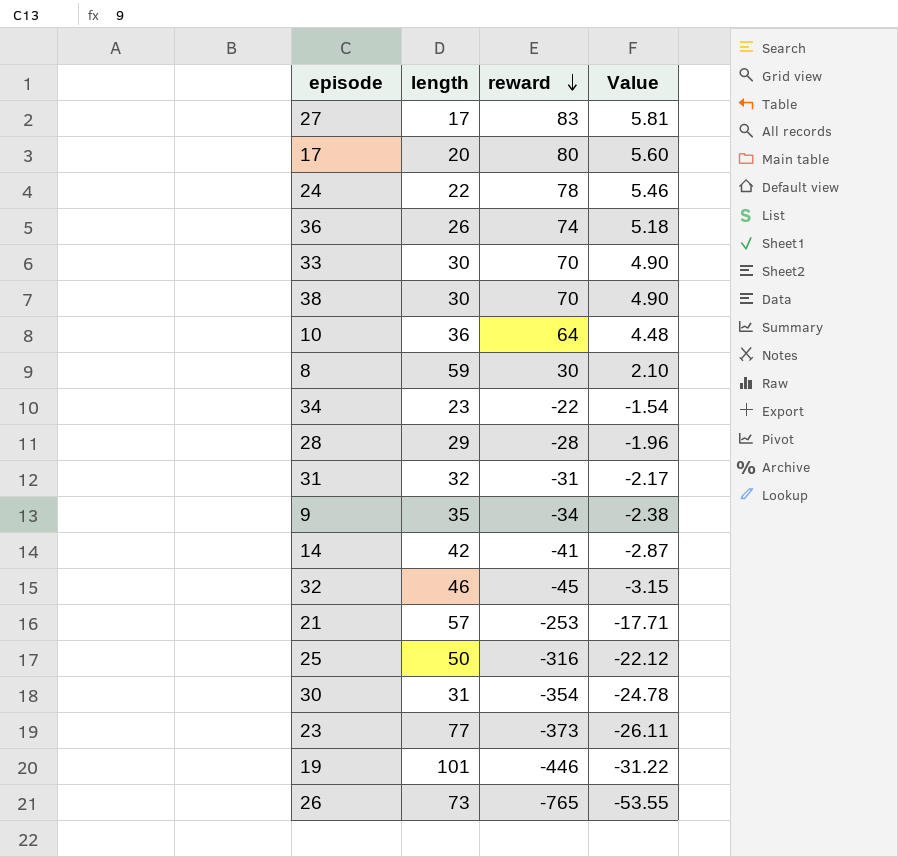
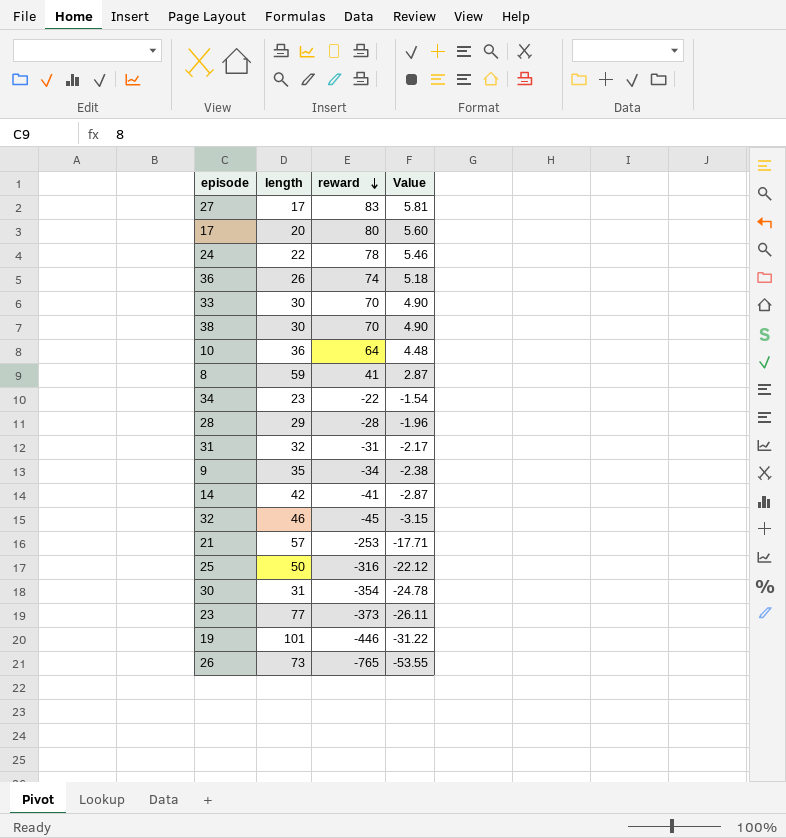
8 | reward: 30 -> 41
8 | Value: 2.10 -> 2.87

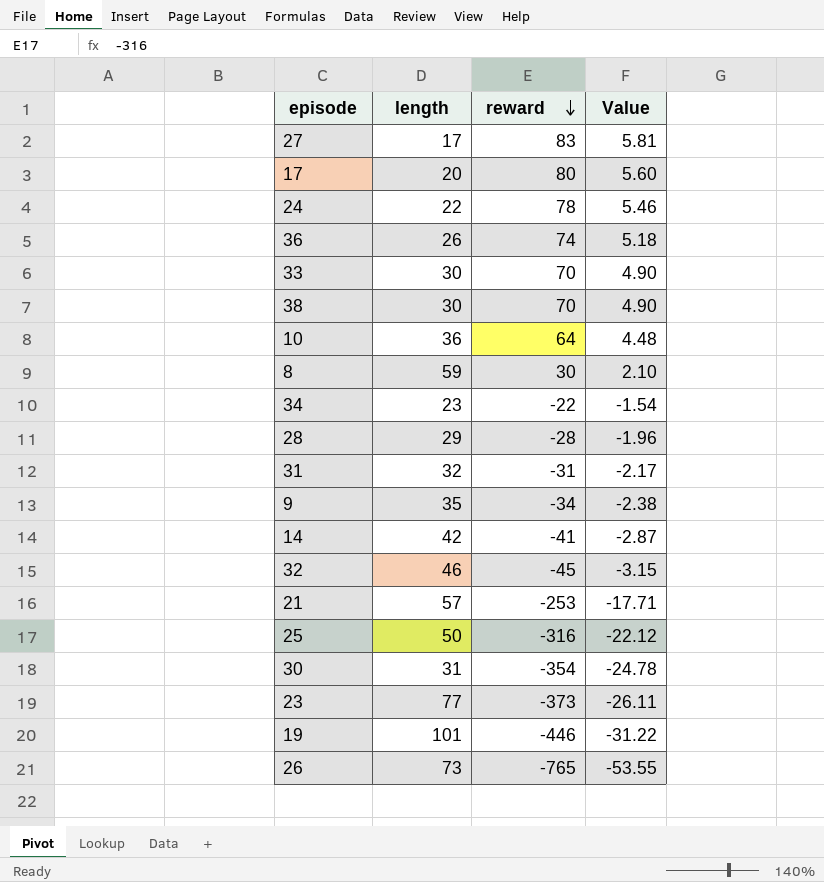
8 | reward: 41 -> 30
8 | Value: 2.87 -> 2.10

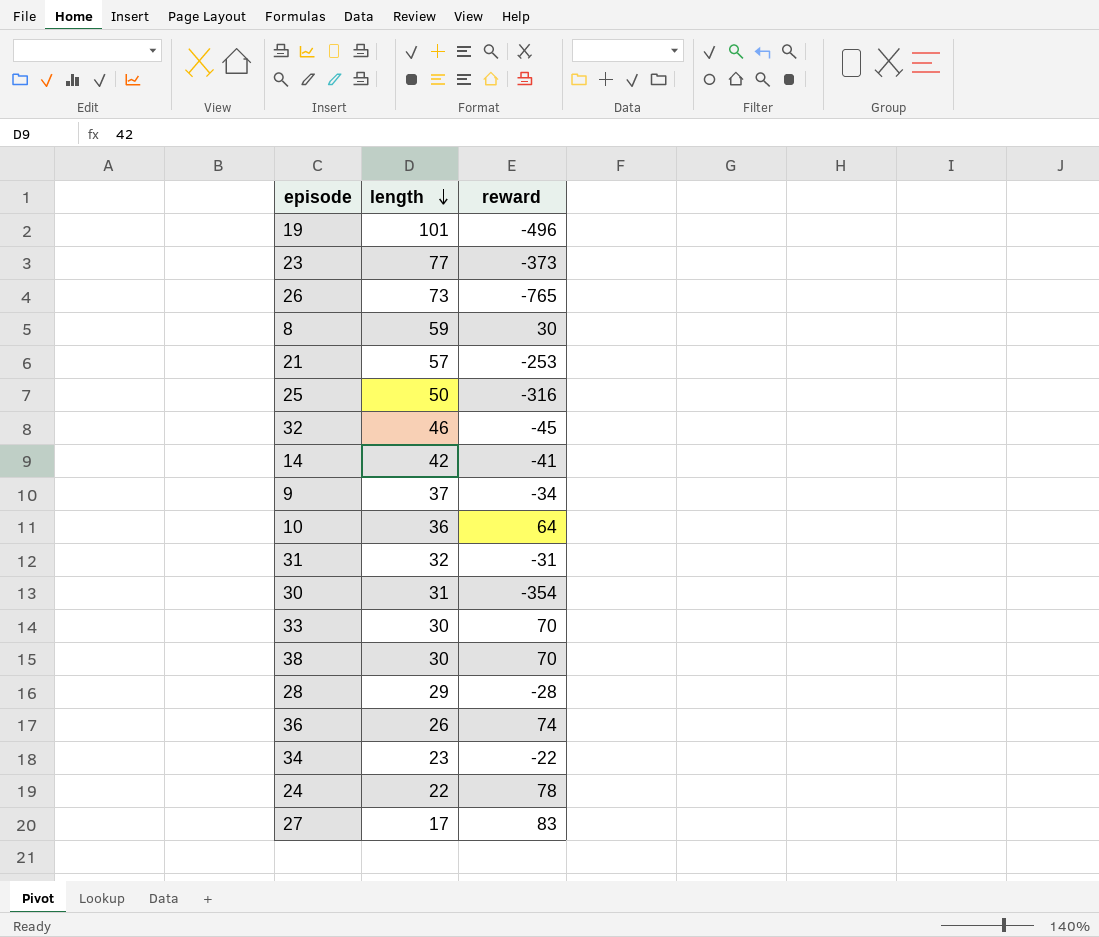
row order: reward descending -> length descending
column Value | formula: [reward] * 0.07 -> none
row 17: 20 | 80 | 5.60 -> none
19 | reward: -446 -> -496
9 | length: 35 -> 37

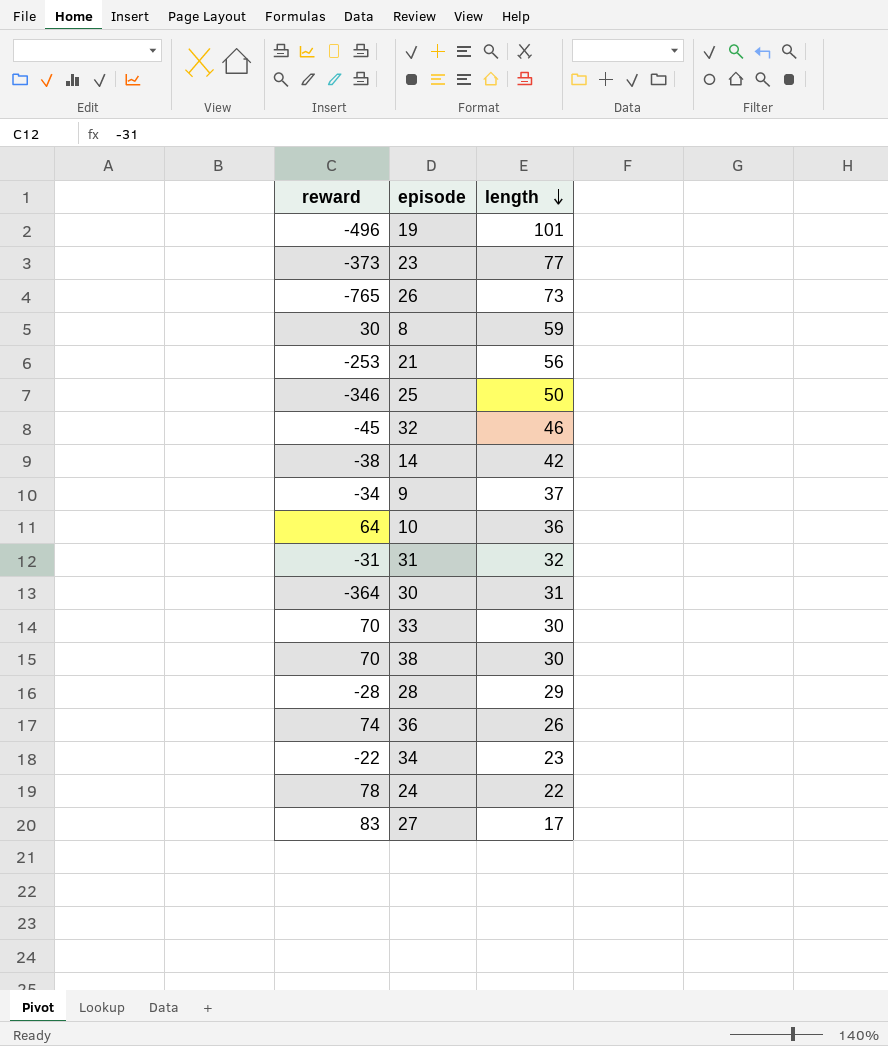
column reward | position: 3 -> 1
21 | length: 57 -> 56
25 | reward: -316 -> -346
14 | reward: -41 -> -38
30 | reward: -354 -> -364

